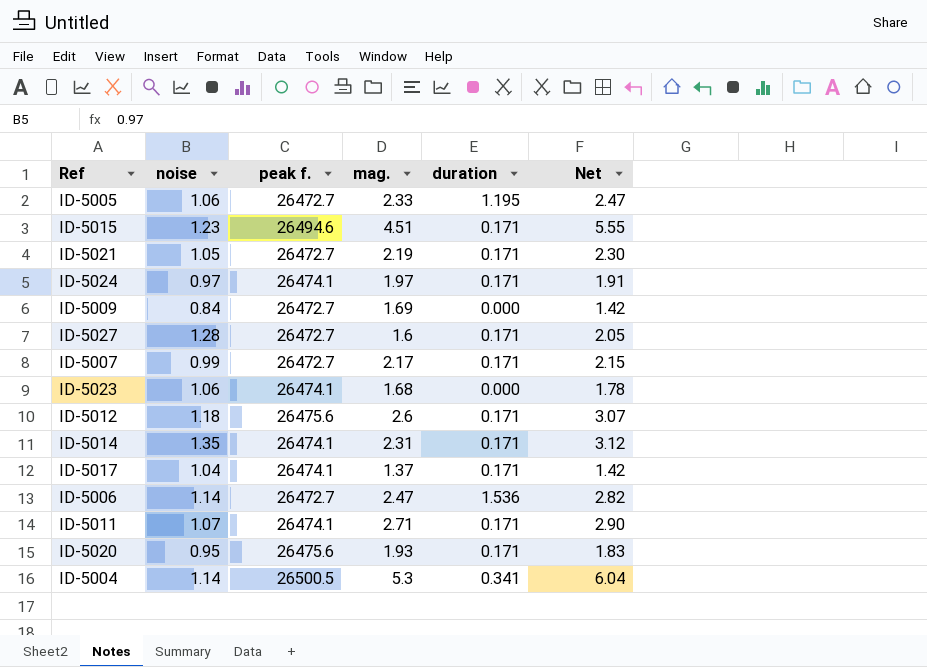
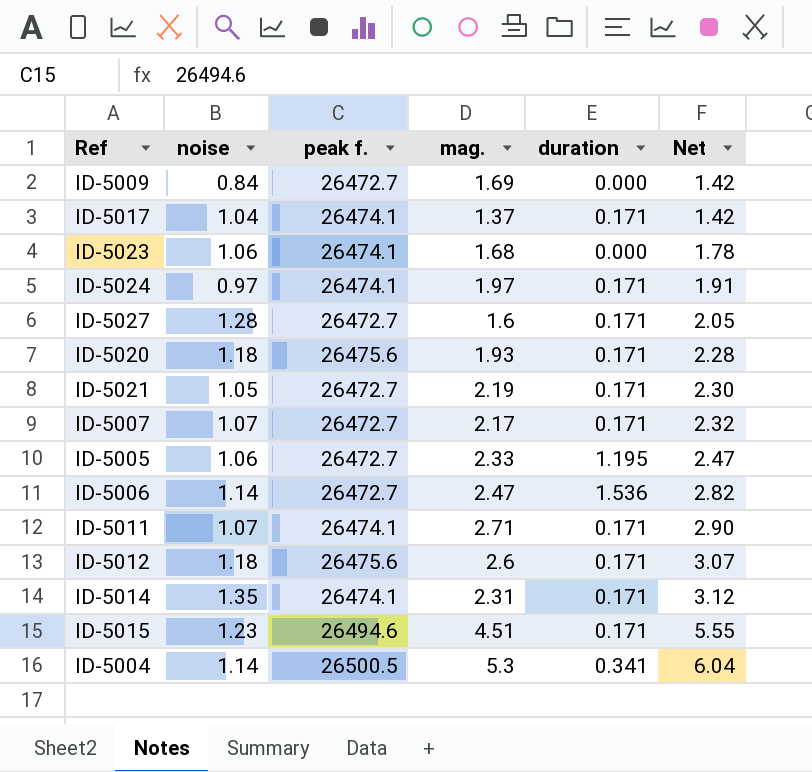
row order: none -> Net ascending
ID-5020 | noise: 0.95 -> 1.18
ID-5020 | Net: 1.83 -> 2.28
ID-5007 | noise: 0.99 -> 1.07
ID-5007 | Net: 2.15 -> 2.32

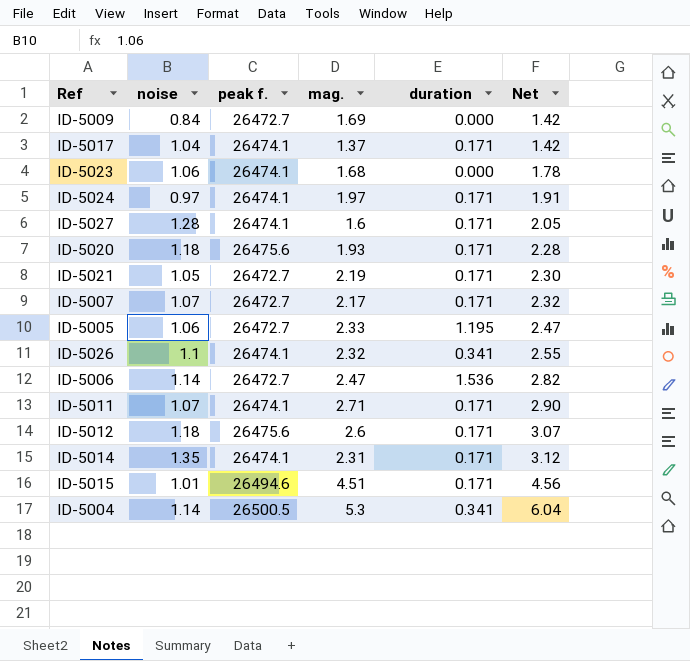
ID-5027 | peak f.: 26472.7 -> 26474.1
row ID-5026: none -> 1.1 | 26474.1 | 2.32 | 0.341 | 2.55
ID-5015 | noise: 1.23 -> 1.01
ID-5015 | Net: 5.55 -> 4.56

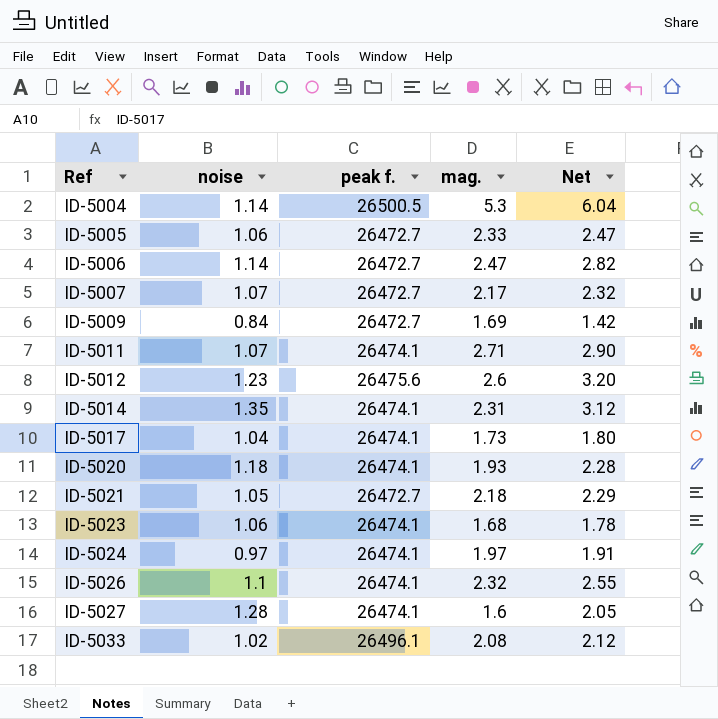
row order: Net ascending -> Ref ascending
column duration | position: 5 -> none
row ID-5015: 1.01 | 26494.6 | 4.51 | 0.171 | 4.56 -> none
ID-5012 | noise: 1.18 -> 1.23
ID-5012 | Net: 3.07 -> 3.20
ID-5017 | mag.: 1.37 -> 1.73
ID-5017 | Net: 1.42 -> 1.80
ID-5020 | peak f.: 26475.6 -> 26474.1
ID-5021 | mag.: 2.19 -> 2.18
ID-5021 | Net: 2.30 -> 2.29
row ID-5033: none -> 1.02 | 26496.1 | 2.08 | 2.12

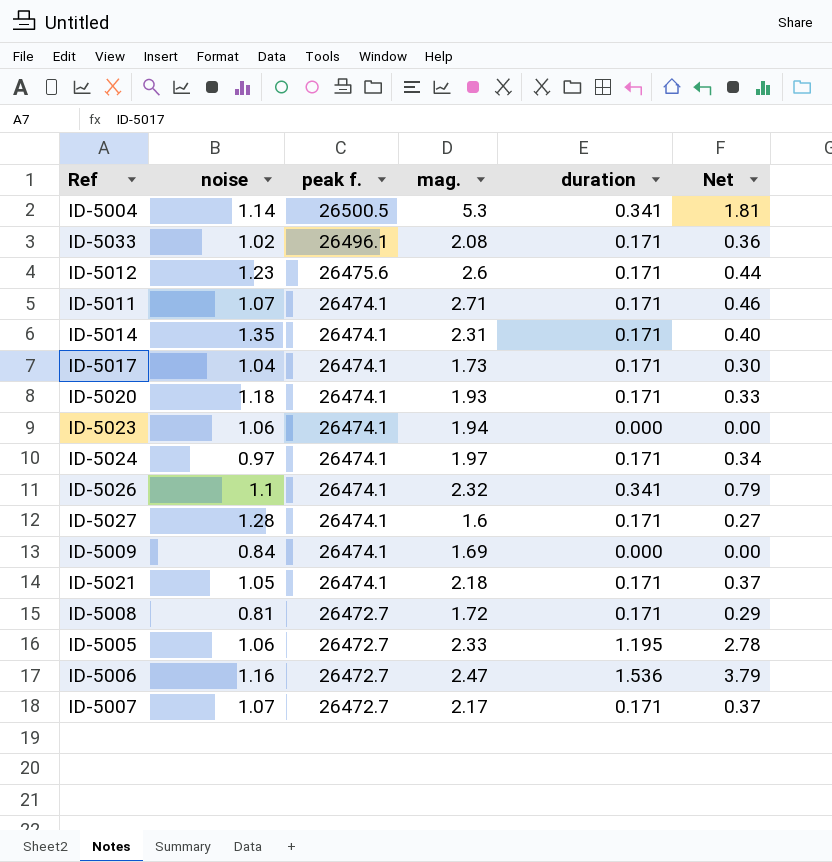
row order: Ref ascending -> peak f. descending
column duration | position: none -> 5
column Net | formula: [noise] * [mag.] -> [mag.] * [duration]
ID-5023 | mag.: 1.68 -> 1.94
ID-5009 | peak f.: 26472.7 -> 26474.1
ID-5021 | peak f.: 26472.7 -> 26474.1
row ID-5008: none -> 0.81 | 26472.7 | 1.72 | 0.171 | 0.29
ID-5006 | noise: 1.14 -> 1.16

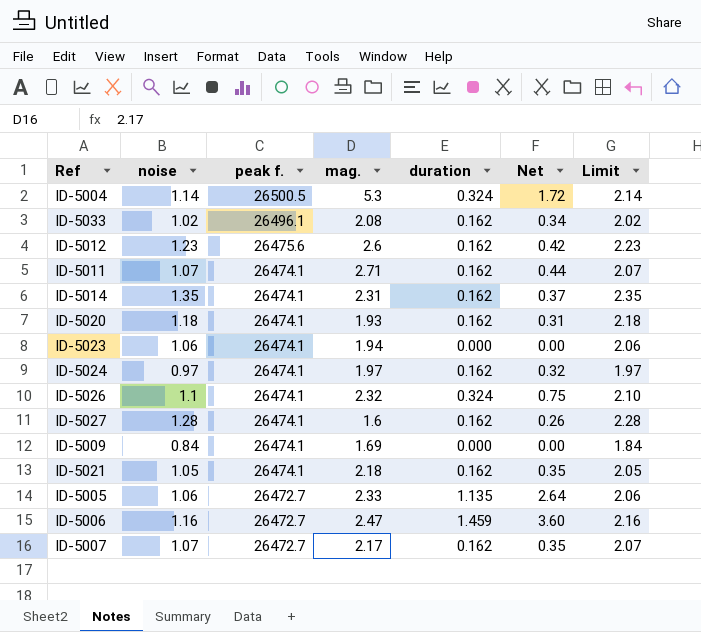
column Limit | formula: none -> [noise] + 1
row ID-5017: 1.04 | 26474.1 | 1.73 | 0.171 | 0.30 -> none
row ID-5008: 0.81 | 26472.7 | 1.72 | 0.171 | 0.29 -> none
ID-5004 | duration: 0.341 -> 0.324
ID-5004 | Net: 1.81 -> 1.72
ID-5033 | duration: 0.171 -> 0.162
ID-5033 | Net: 0.36 -> 0.34
ID-5012 | duration: 0.171 -> 0.162
ID-5012 | Net: 0.44 -> 0.42
ID-5011 | duration: 0.171 -> 0.162
ID-5011 | Net: 0.46 -> 0.44
ID-5014 | duration: 0.171 -> 0.162
ID-5014 | Net: 0.40 -> 0.37
ID-5020 | duration: 0.171 -> 0.162
ID-5020 | Net: 0.33 -> 0.31
ID-5024 | duration: 0.171 -> 0.162
ID-5024 | Net: 0.34 -> 0.32
ID-5026 | duration: 0.341 -> 0.324
ID-5026 | Net: 0.79 -> 0.75
ID-5027 | duration: 0.171 -> 0.162
ID-5027 | Net: 0.27 -> 0.26
ID-5021 | duration: 0.171 -> 0.162
ID-5021 | Net: 0.37 -> 0.35
ID-5005 | duration: 1.195 -> 1.135
ID-5005 | Net: 2.78 -> 2.64
ID-5006 | duration: 1.536 -> 1.459
ID-5006 | Net: 3.79 -> 3.60
ID-5007 | duration: 0.171 -> 0.162
ID-5007 | Net: 0.37 -> 0.35

